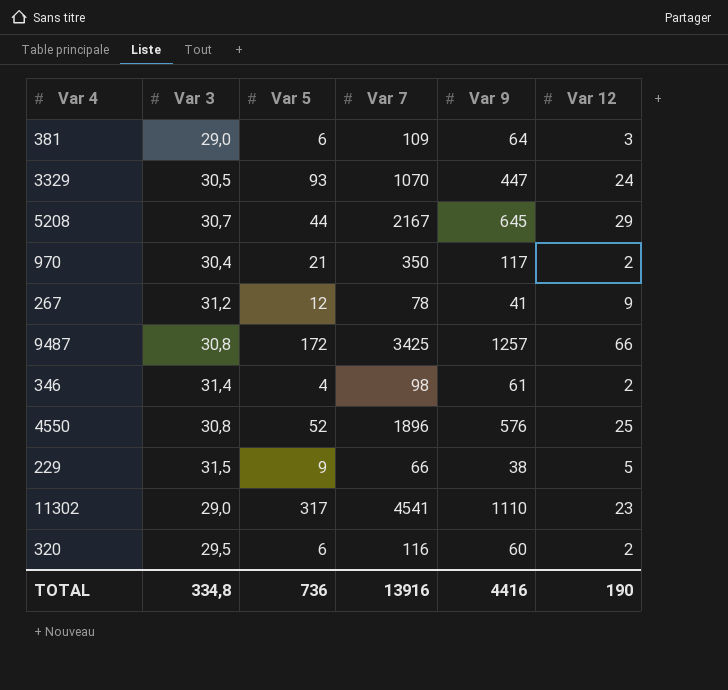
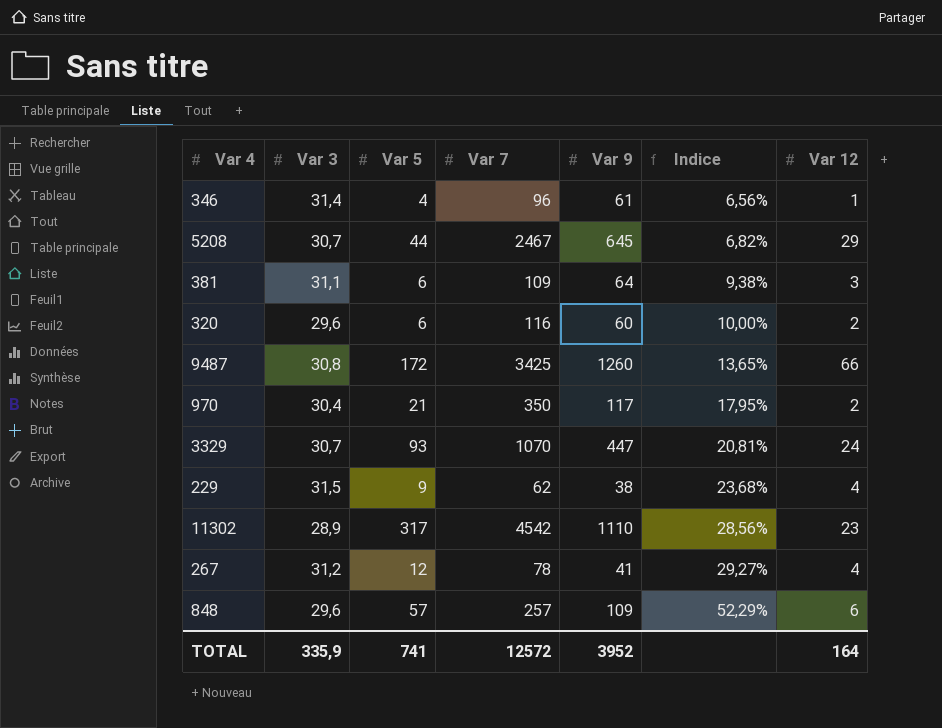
row order: none -> Indice ascending
column Indice | formula: none -> [Var 5] / [Var 9]
row 4550: 30,8 | 52 | 1896 | 576 | 25 -> none
346 | Var 7: 98 -> 96
346 | Var 12: 2 -> 1
5208 | Var 7: 2167 -> 2467
381 | Var 3: 29,0 -> 31,1
320 | Var 3: 29,5 -> 29,6
9487 | Var 9: 1257 -> 1260
3329 | Var 3: 30,5 -> 30,7
229 | Var 7: 66 -> 62
229 | Var 12: 5 -> 4
11302 | Var 3: 29,0 -> 28,9
11302 | Var 7: 4541 -> 4542
267 | Var 12: 9 -> 4
row 848: none -> 29,6 | 57 | 257 | 109 | 52,29% | 6
TOTAL | Var 3: 334,8 -> 335,9
TOTAL | Var 5: 736 -> 741
TOTAL | Var 7: 13916 -> 12572
TOTAL | Var 9: 4416 -> 3952
TOTAL | Var 12: 190 -> 164

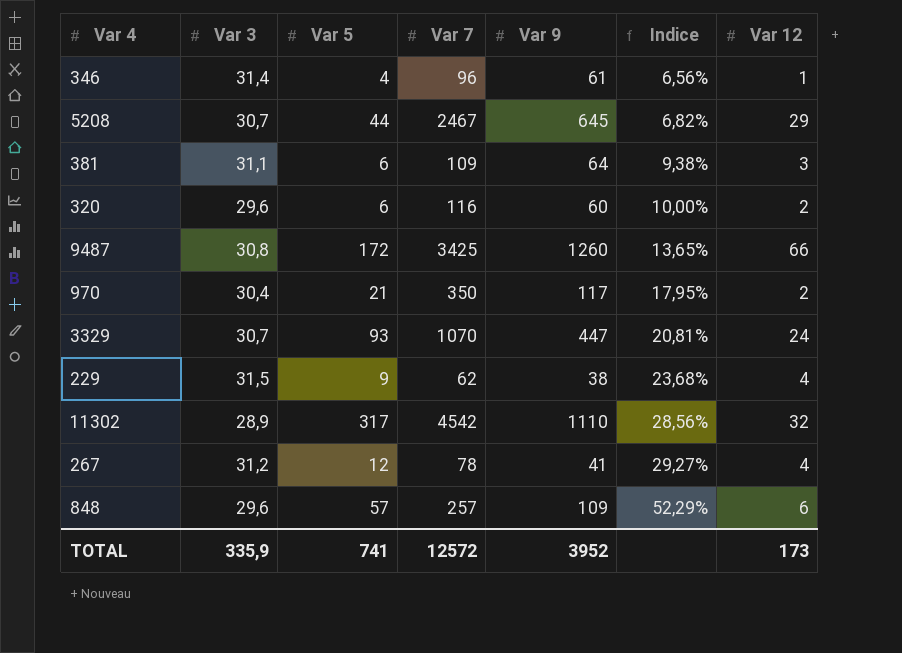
11302 | Var 12: 23 -> 32
TOTAL | Var 12: 164 -> 173

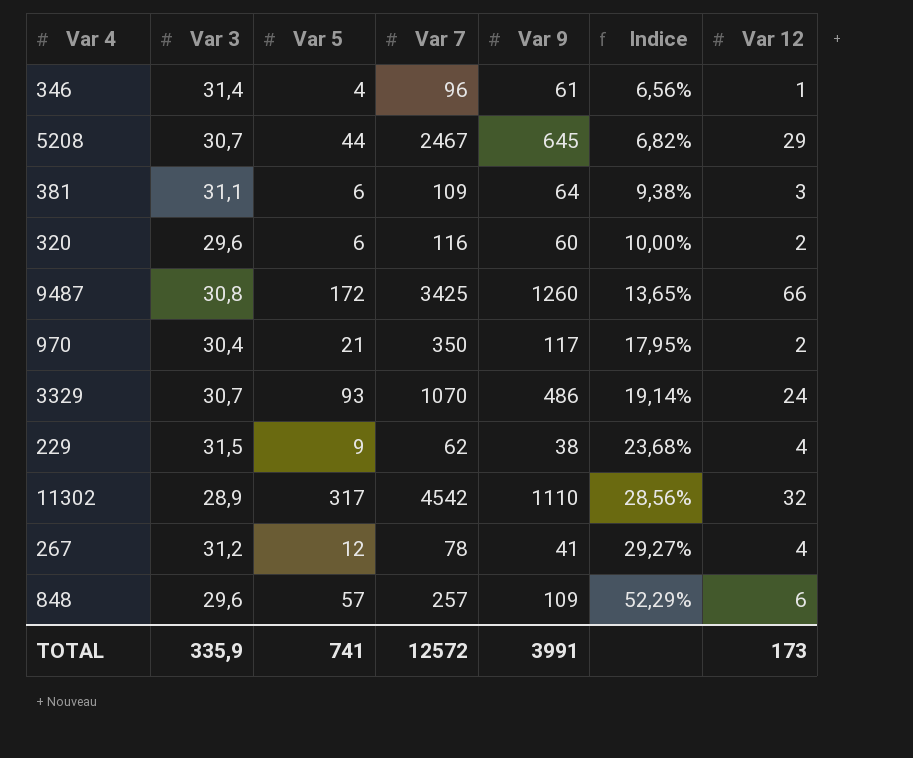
3329 | Var 9: 447 -> 486
3329 | Indice: 20,81% -> 19,14%
TOTAL | Var 9: 3952 -> 3991

